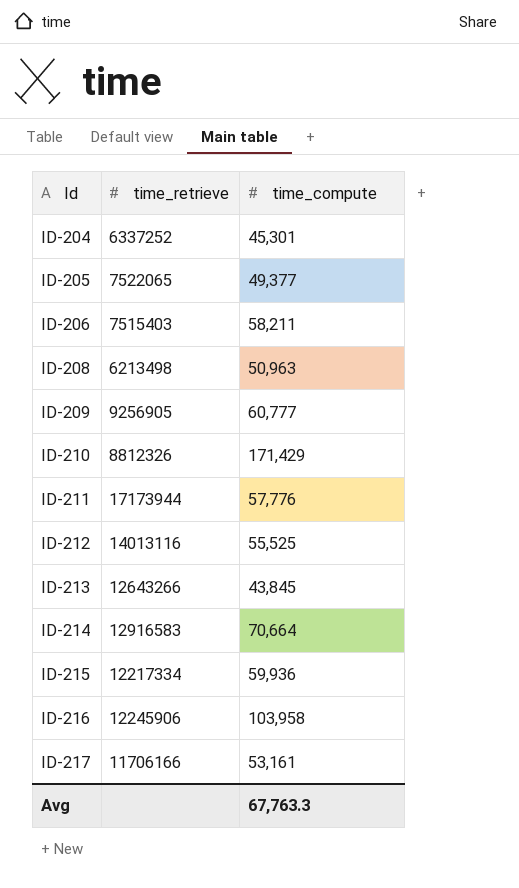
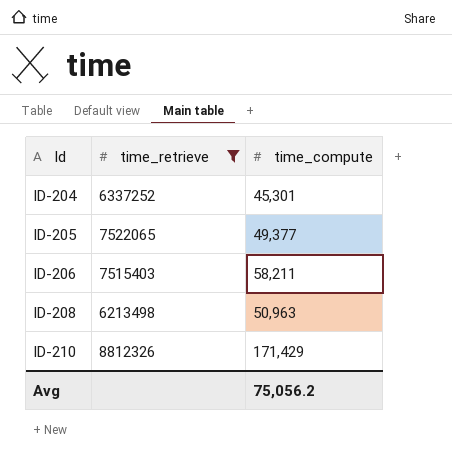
filter: none -> time_retrieve <= 8812326
Avg | time_compute: 67,763.3 -> 75,056.2

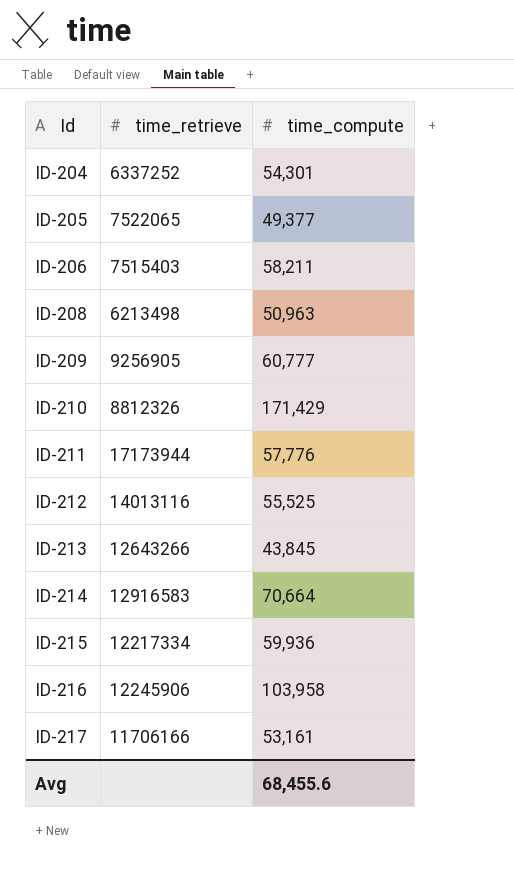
filter: time_retrieve <= 8812326 -> none
ID-204 | time_compute: 45,301 -> 54,301
Avg | time_compute: 75,056.2 -> 68,455.6

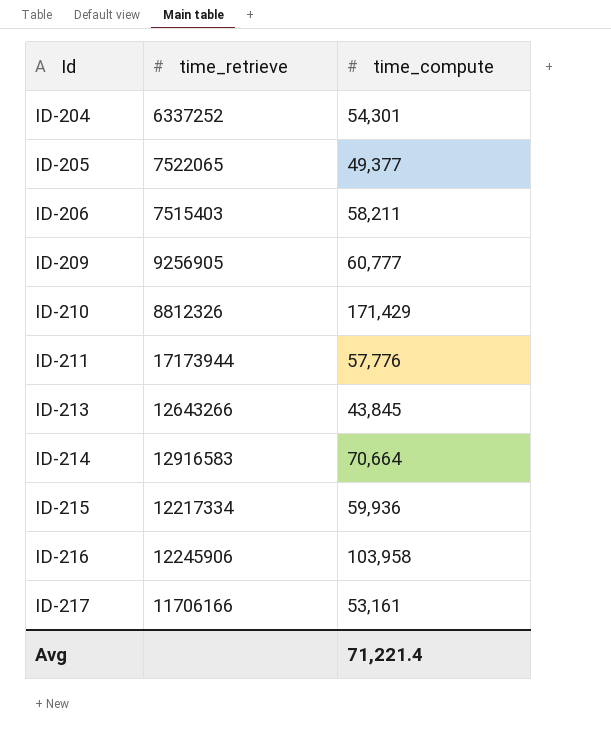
row ID-208: 6213498 | 50,963 -> none
row ID-212: 14013116 | 55,525 -> none
Avg | time_compute: 68,455.6 -> 71,221.4

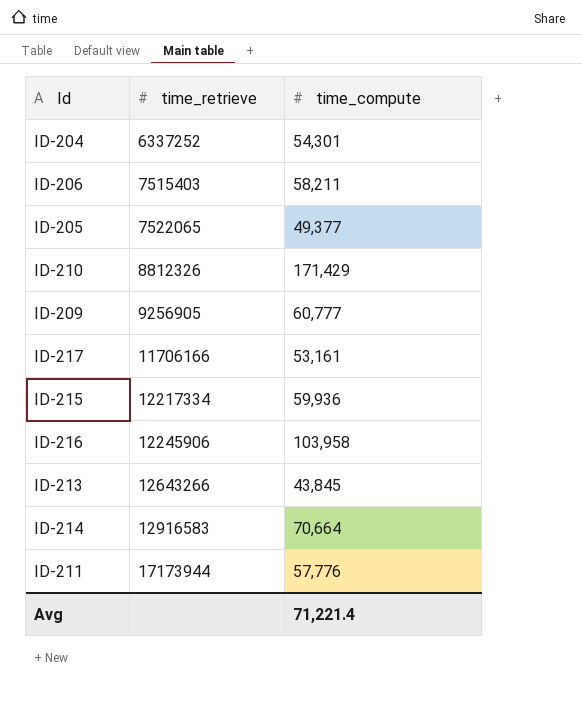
row order: Id ascending -> time_retrieve ascending

